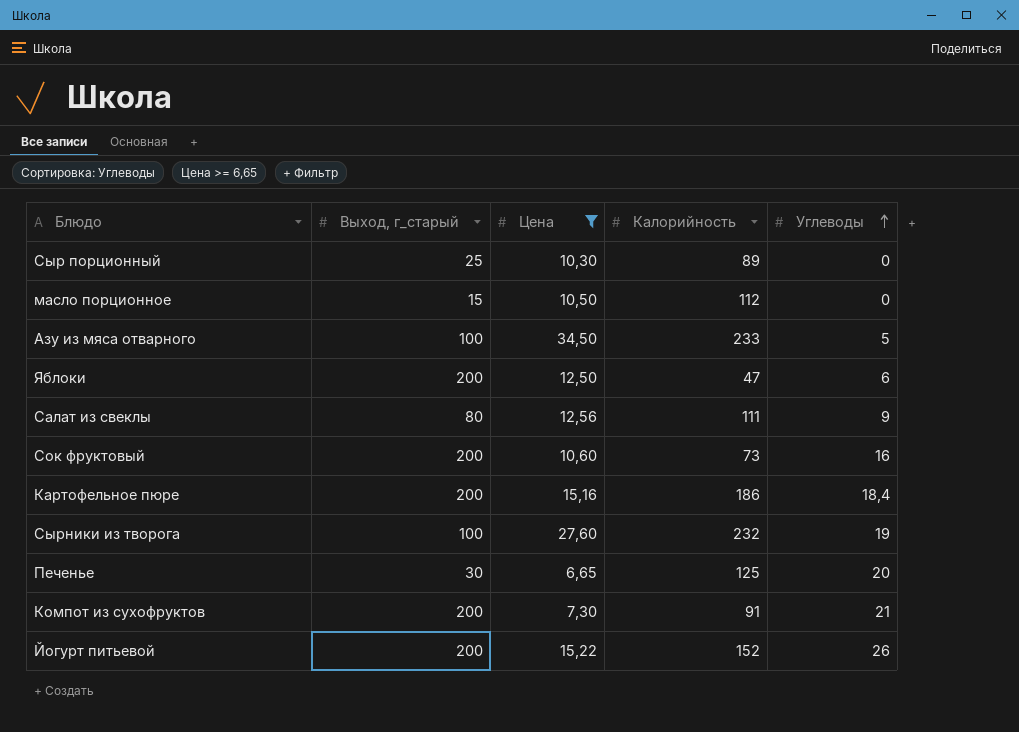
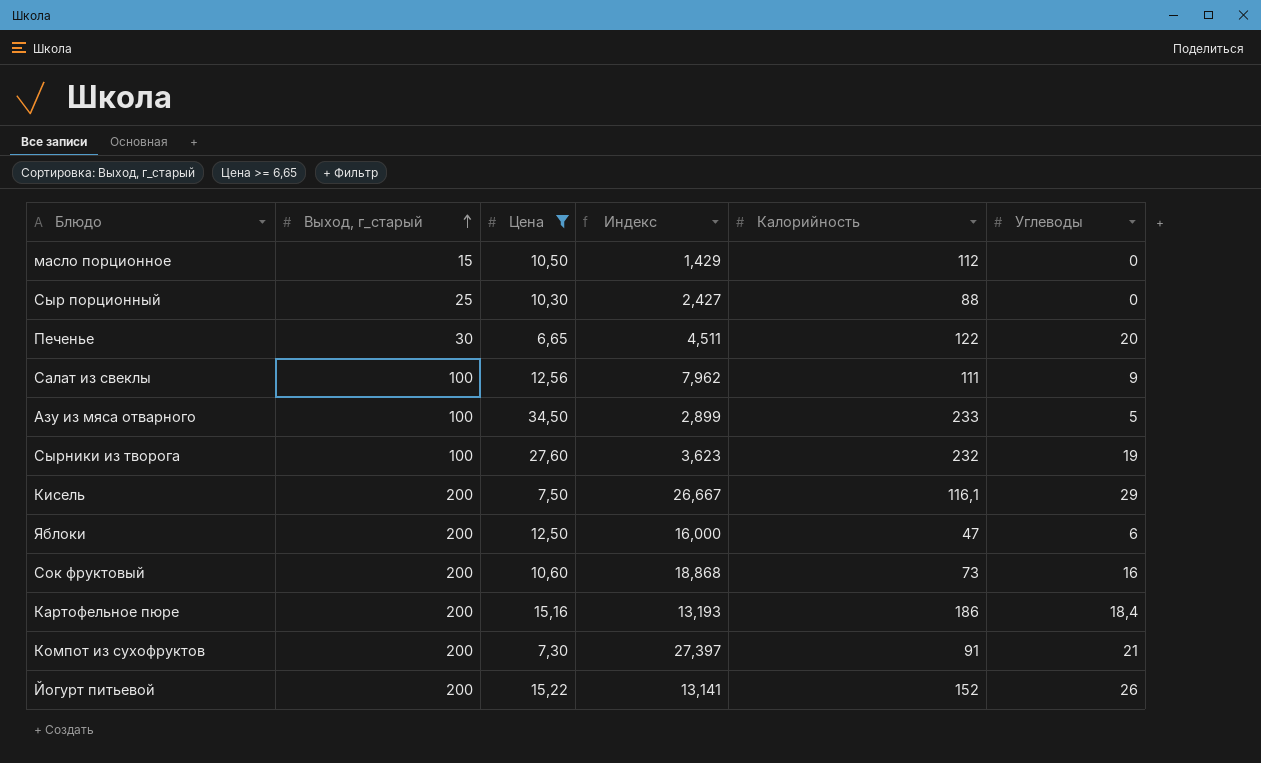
row order: Углеводы ascending -> Выход, г_старый ascending
column Индекс | formula: none -> [Выход, г_старый] / [Цена]
Сыр порционный | Калорийность: 89 -> 88
Печенье | Калорийность: 125 -> 122
Салат из свеклы | Выход, г_старый: 80 -> 100
row Кисель: none -> 200 | 7,50 | 26,667 | 116,1 | 29

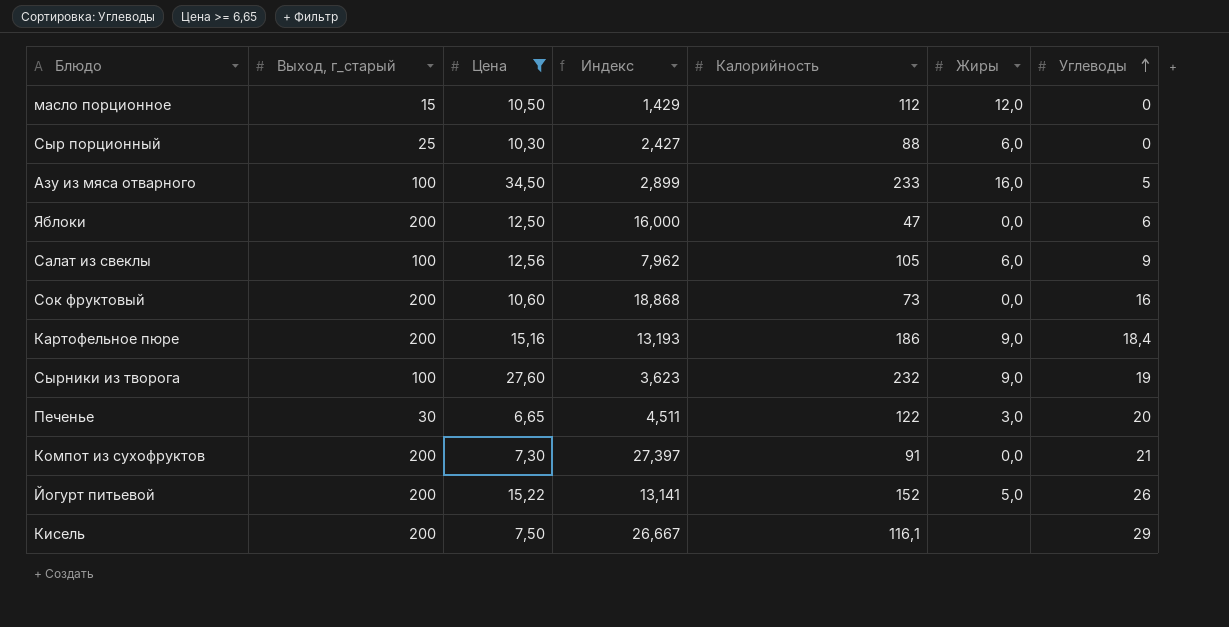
row order: Выход, г_старый ascending -> Углеводы ascending
column Жиры | position: none -> 6
Салат из свеклы | Калорийность: 111 -> 105

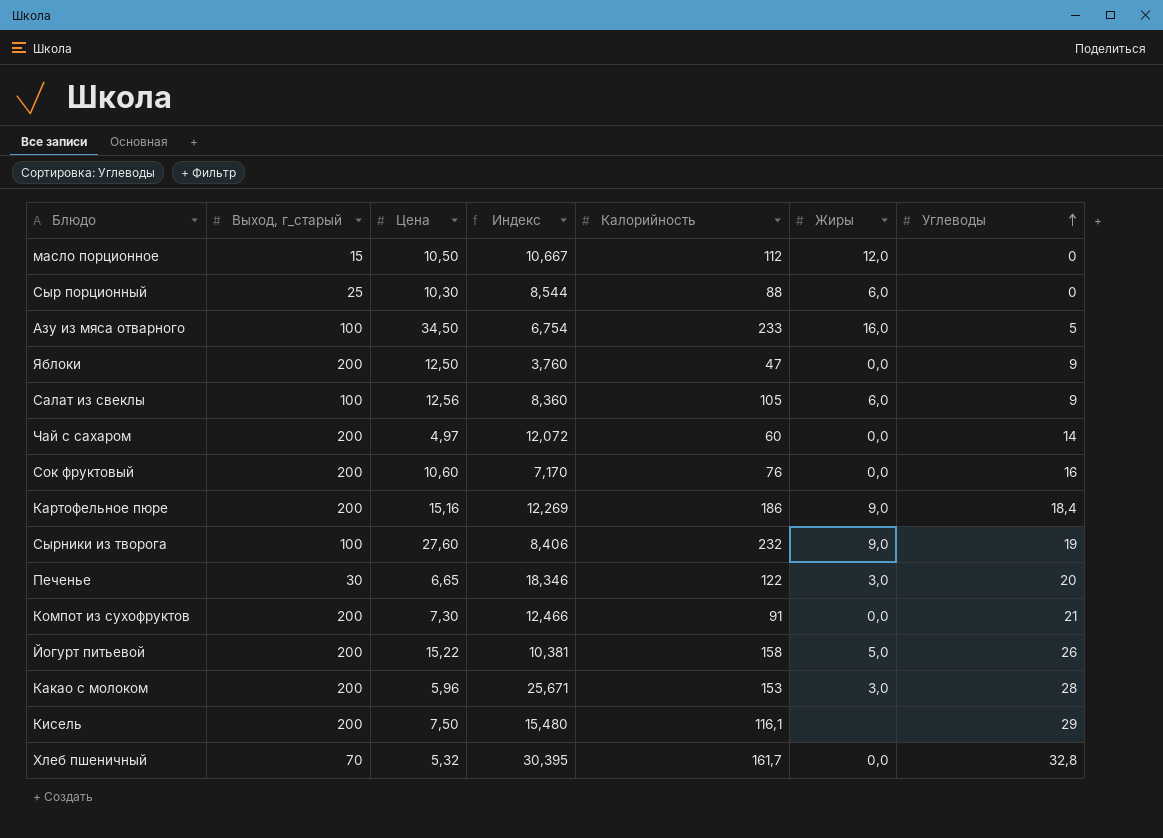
filter: Цена >= 6,65 -> none
column Индекс | formula: [Выход, г_старый] / [Цена] -> [Калорийность] / [Цена]
Яблоки | Углеводы: 6 -> 9
Сок фруктовый | Калорийность: 73 -> 76
Йогурт питьевой | Калорийность: 152 -> 158

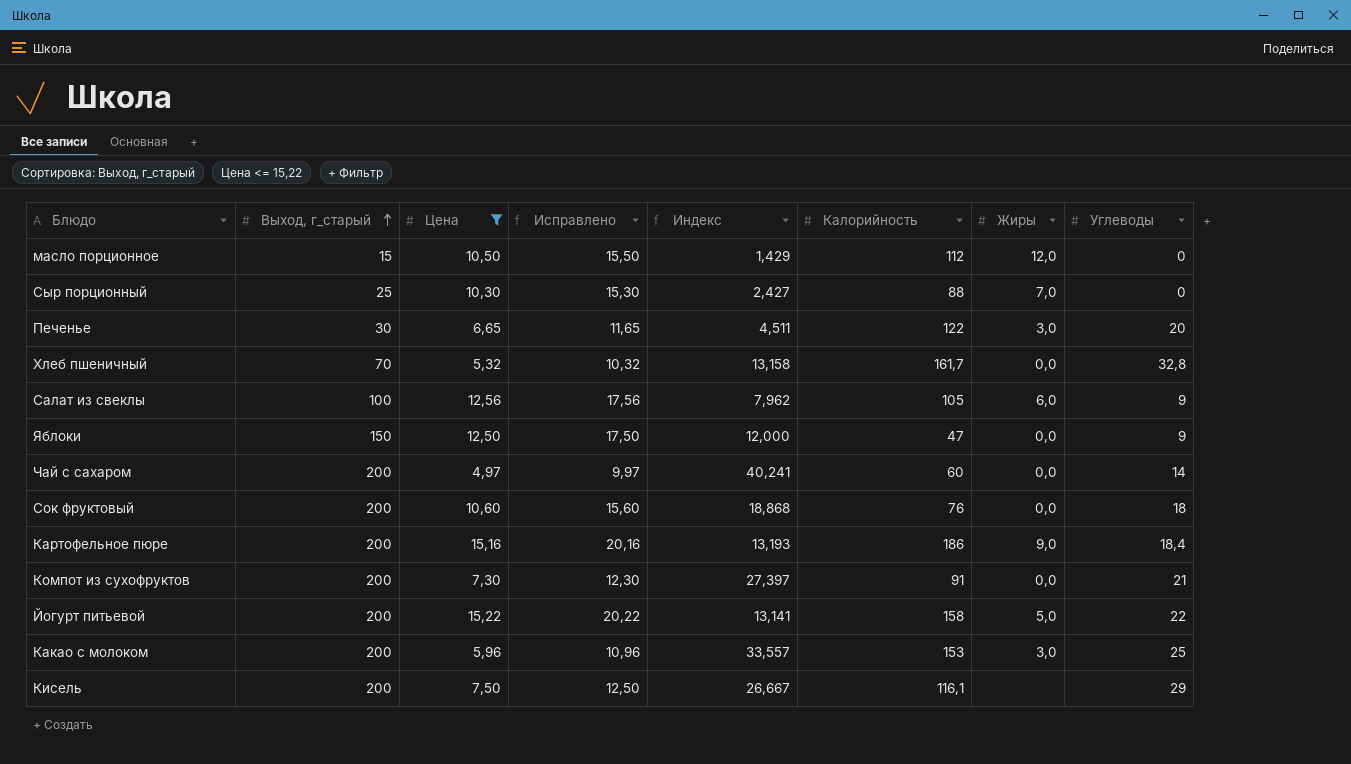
filter: none -> Цена <= 15,22
row order: Углеводы ascending -> Выход, г_старый ascending
column Исправлено | formula: none -> [Цена] + 5
column Индекс | formula: [Калорийность] / [Цена] -> [Выход, г_старый] / [Цена]
Сыр порционный | Жиры: 6,0 -> 7,0
Яблоки | Выход, г_старый: 200 -> 150
Сок фруктовый | Углеводы: 16 -> 18
Йогурт питьевой | Углеводы: 26 -> 22
Какао с молоком | Углеводы: 28 -> 25

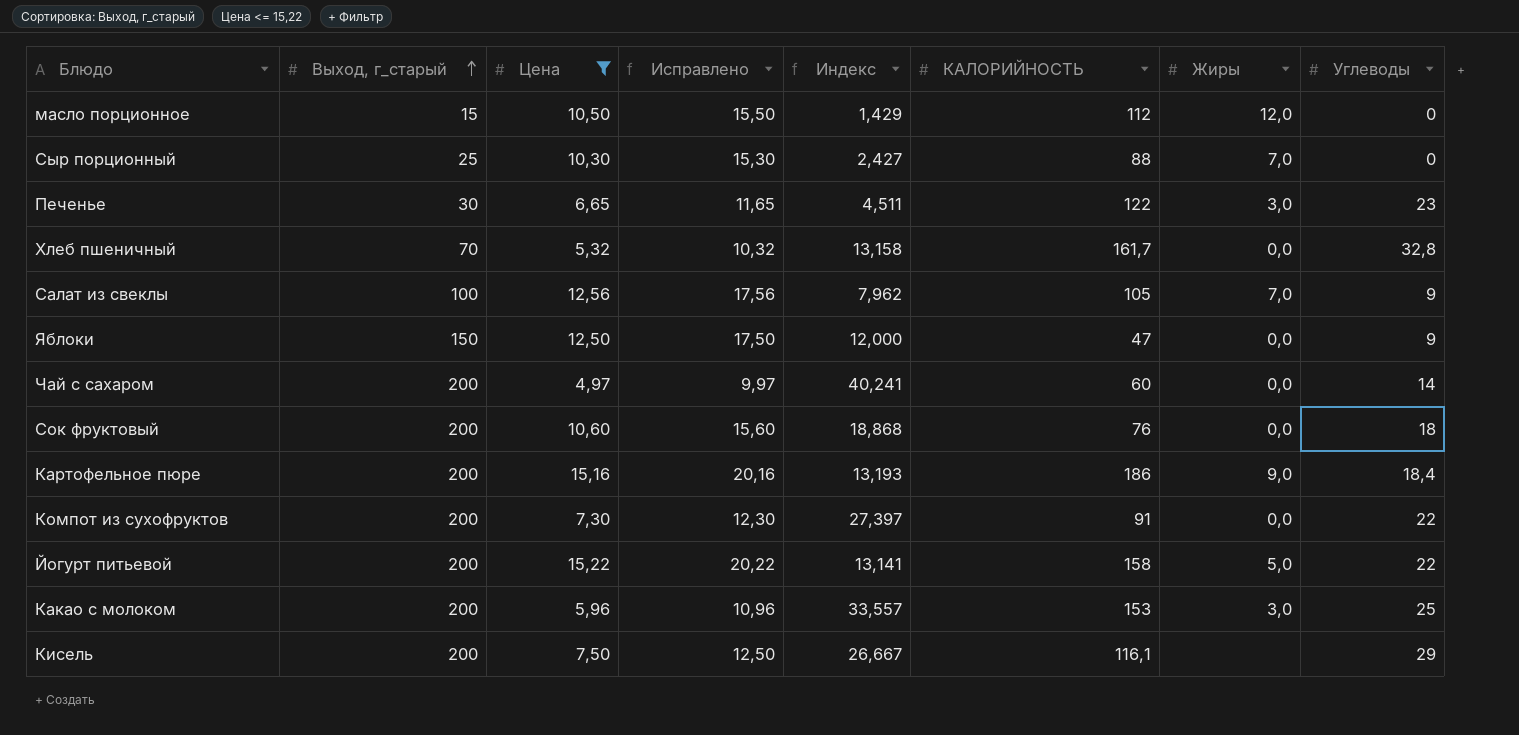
column name: Калорийность -> КАЛОРИЙНОСТЬ
Печенье | Углеводы: 20 -> 23
Салат из свеклы | Жиры: 6,0 -> 7,0
Компот из сухофруктов | Углеводы: 21 -> 22

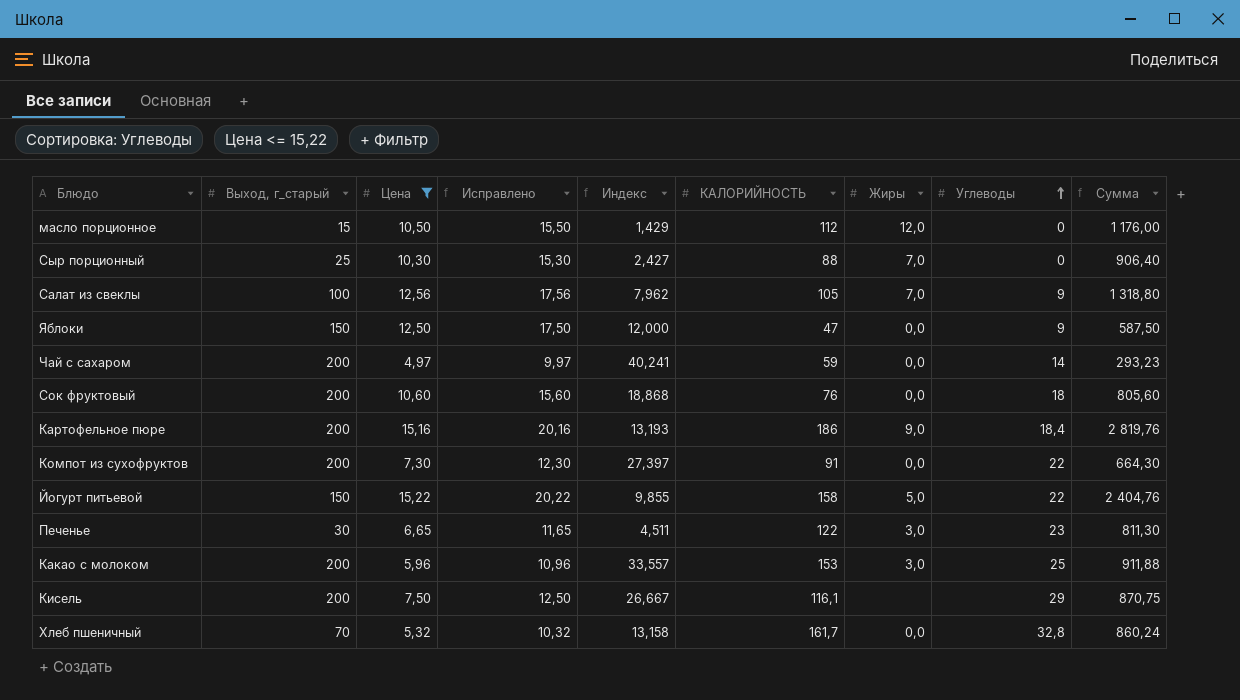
row order: Выход, г_старый ascending -> Углеводы ascending
column Сумма | formula: none -> [Цена] * [КАЛОРИЙНОСТЬ]
Чай с сахаром | КАЛОРИЙНОСТЬ: 60 -> 59
Йогурт питьевой | Выход, г_старый: 200 -> 150
Йогурт питьевой | Индекс: 13,141 -> 9,855

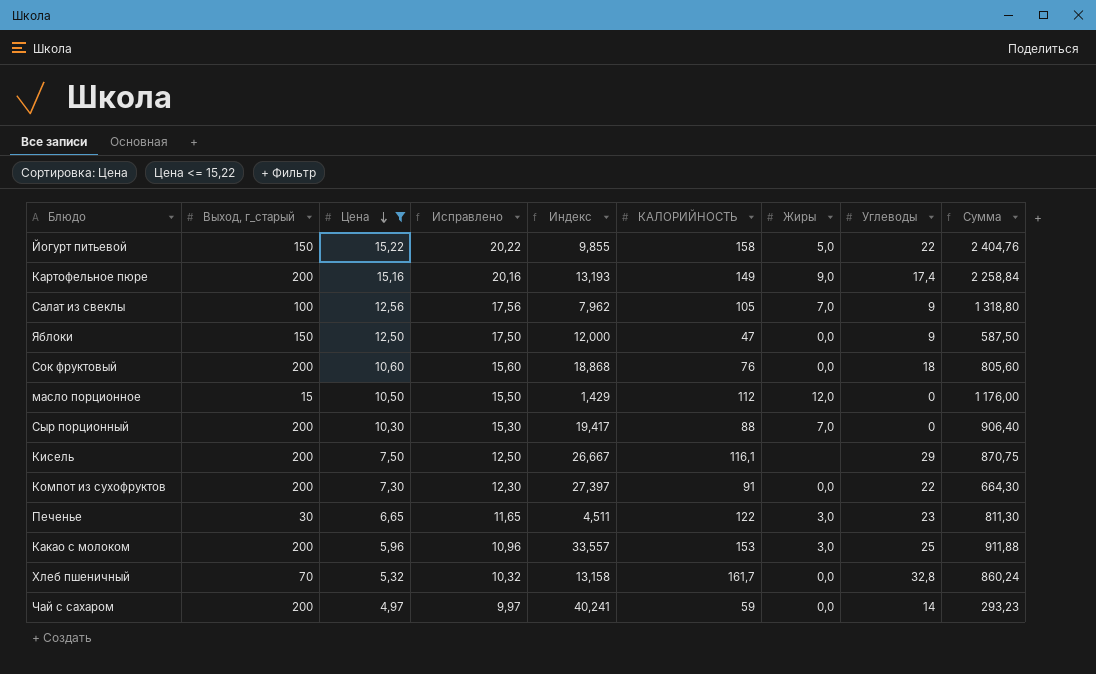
row order: Углеводы ascending -> Цена descending
Картофельное пюре | КАЛОРИЙНОСТЬ: 186 -> 149
Картофельное пюре | Углеводы: 18,4 -> 17,4
Картофельное пюре | Сумма: 2 819,76 -> 2 258,84
Сыр порционный | Выход, г_старый: 25 -> 200
Сыр порционный | Индекс: 2,427 -> 19,417

